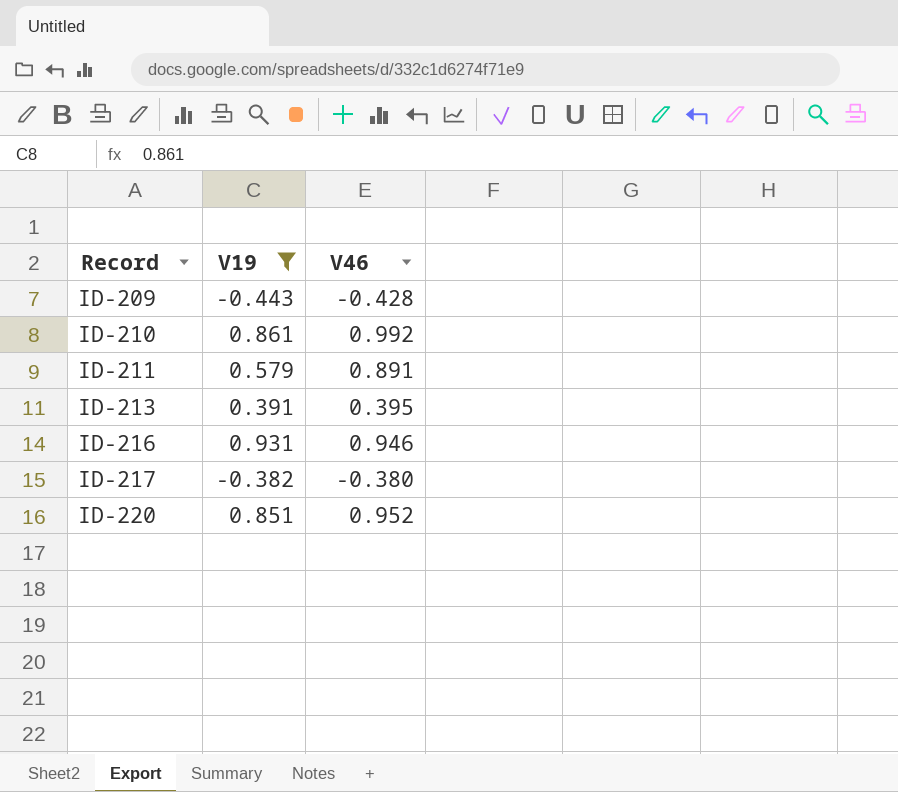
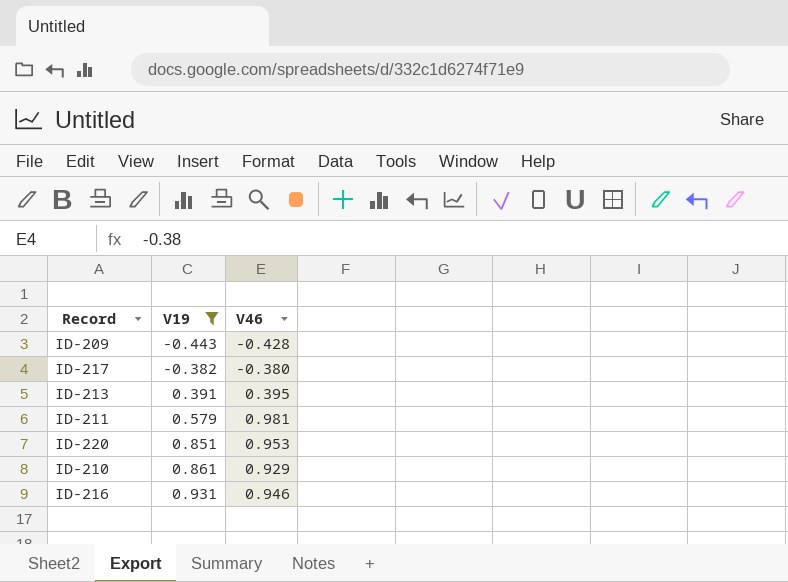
row order: Record ascending -> V19 ascending
ID-211 | V46: 0.891 -> 0.981
ID-220 | V46: 0.952 -> 0.953
ID-210 | V46: 0.992 -> 0.929

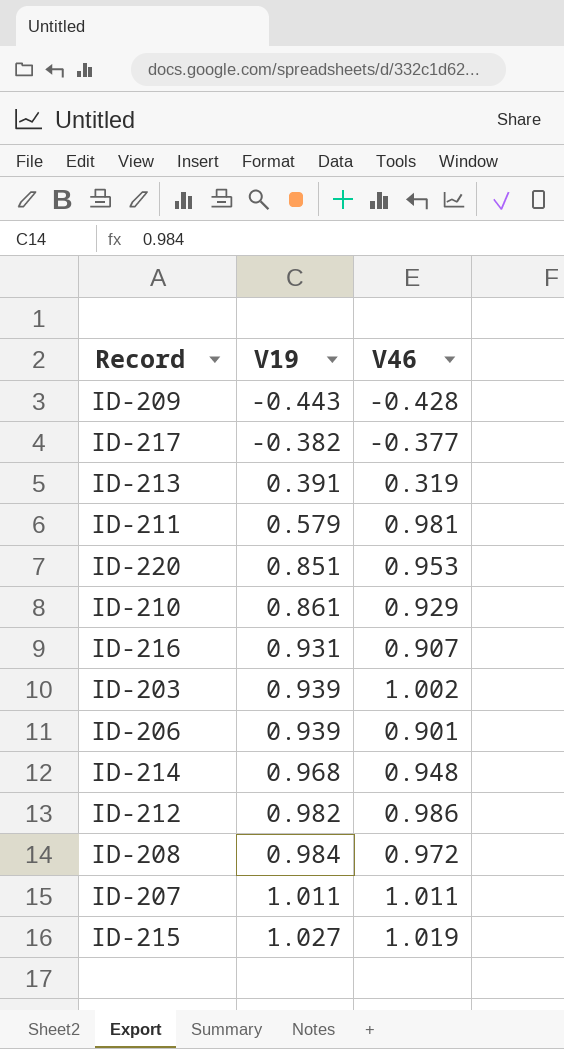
filter: V19 <= 0.931 -> none
ID-217 | V46: -0.380 -> -0.377
ID-213 | V46: 0.395 -> 0.319
ID-216 | V46: 0.946 -> 0.907

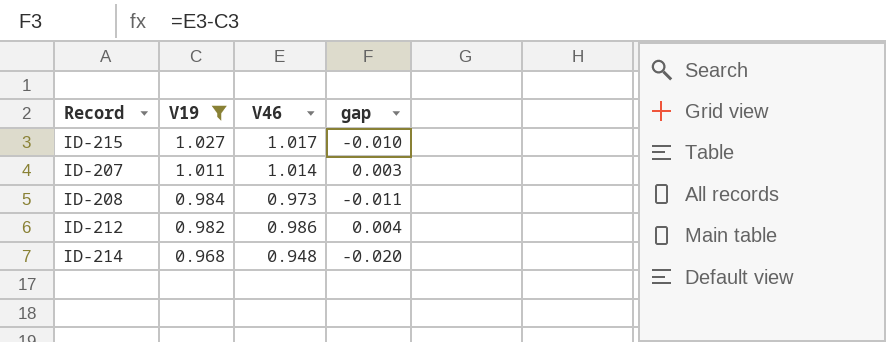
filter: none -> V19 >= 0.968
row order: V19 ascending -> V19 descending
column gap | formula: none -> [V46] - [V19]
ID-215 | V46: 1.019 -> 1.017
ID-207 | V46: 1.011 -> 1.014
ID-208 | V46: 0.972 -> 0.973

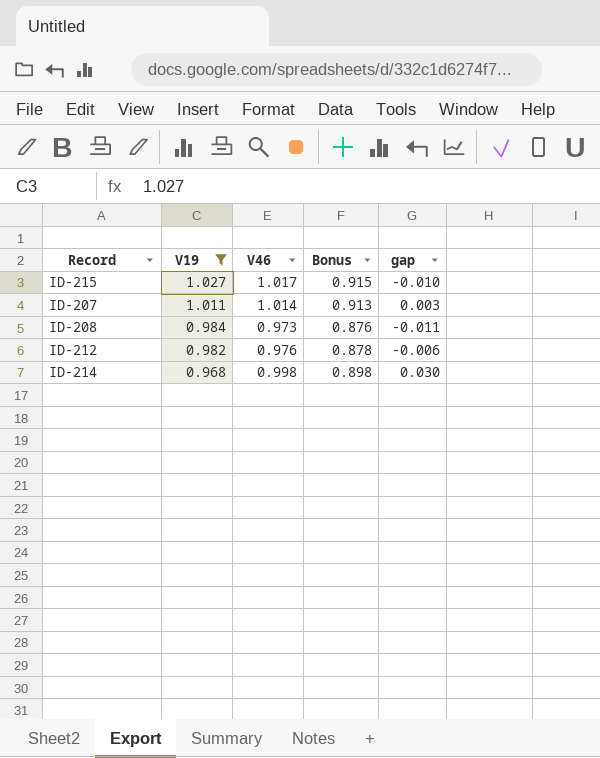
column Bonus | formula: none -> [V46] * 0.9
ID-212 | V46: 0.986 -> 0.976
ID-212 | gap: 0.004 -> -0.006
ID-214 | V46: 0.948 -> 0.998
ID-214 | gap: -0.020 -> 0.030

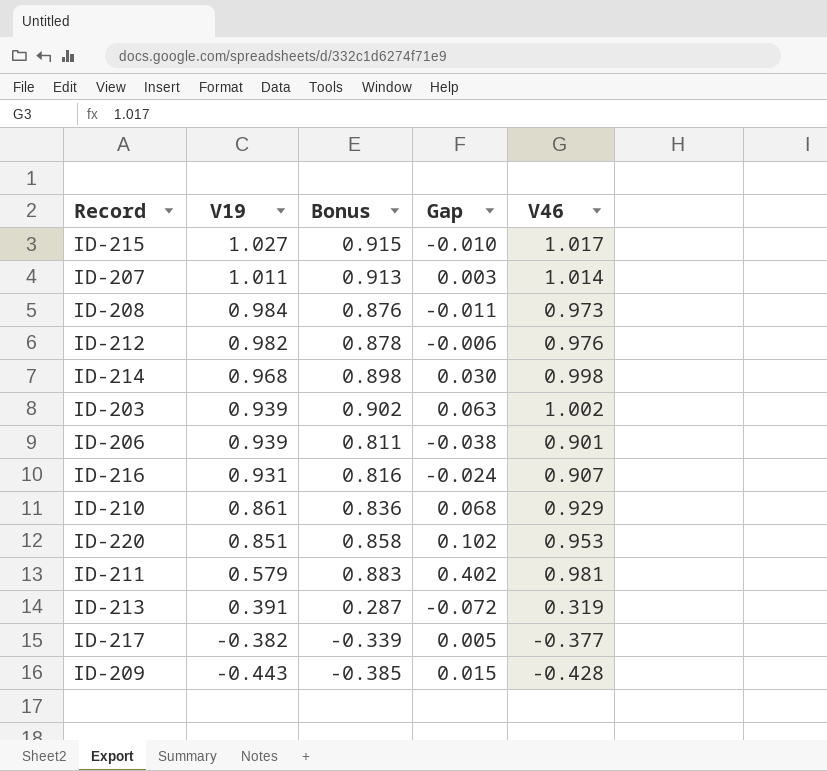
filter: V19 >= 0.968 -> none
column name: gap -> Gap
column V46 | position: 3 -> 5

